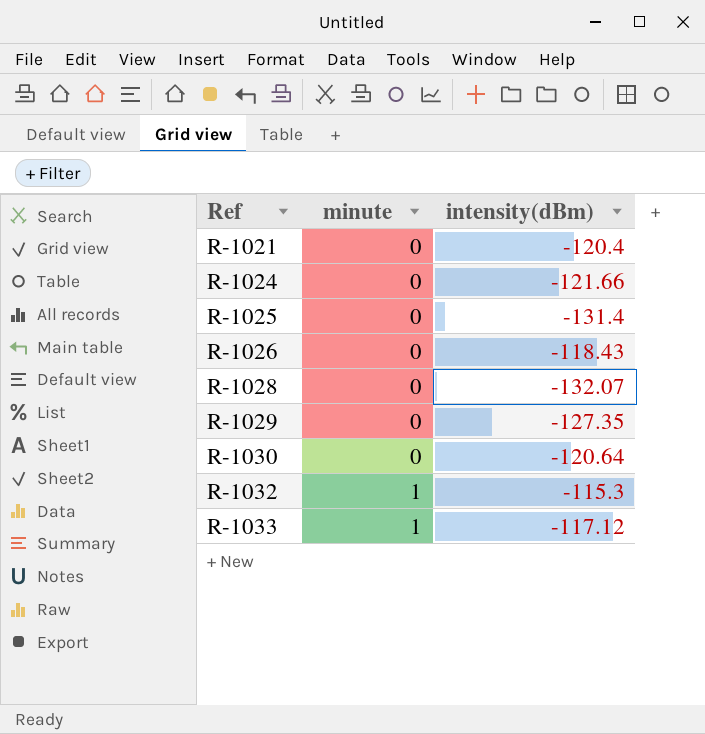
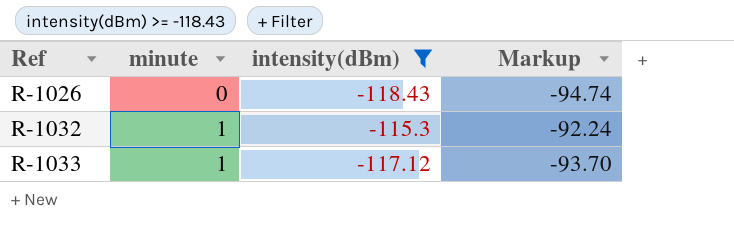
filter: none -> intensity(dBm) >= -118.43
column Markup | formula: none -> [intensity(dBm)] * 0.8

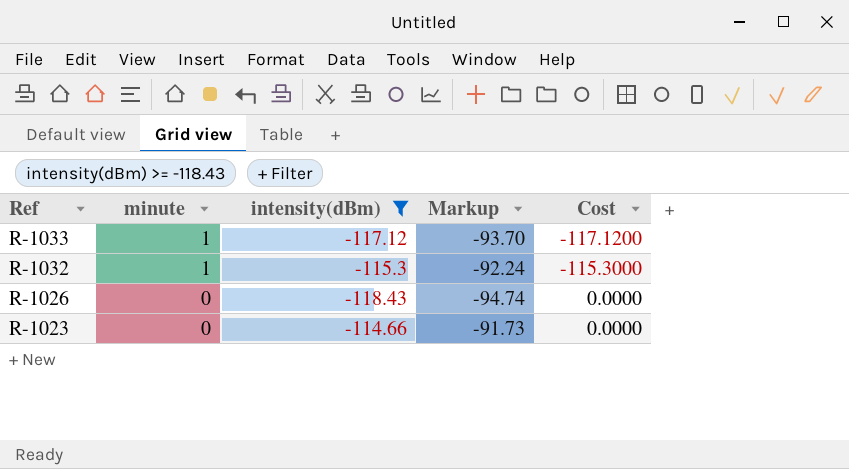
row order: Ref ascending -> Ref descending
column Cost | formula: none -> [minute] * [intensity(dBm)]
row R-1023: none -> 0 | -114.66 | -91.73 | 0.0000

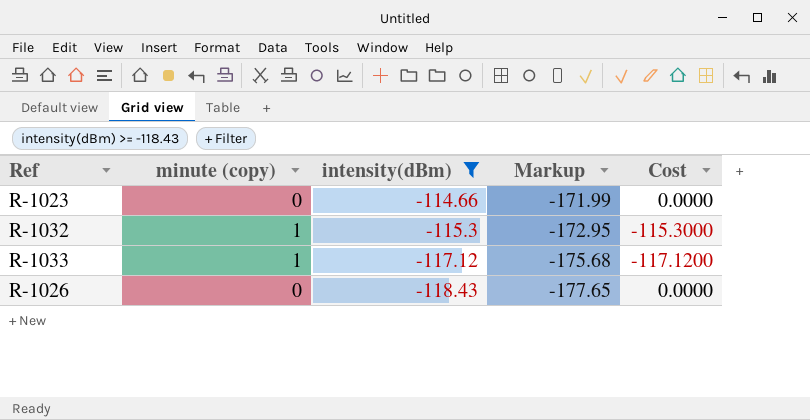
row order: Ref descending -> intensity(dBm) descending
column name: minute -> minute (copy)
column Markup | formula: [intensity(dBm)] * 0.8 -> [intensity(dBm)] * 1.5

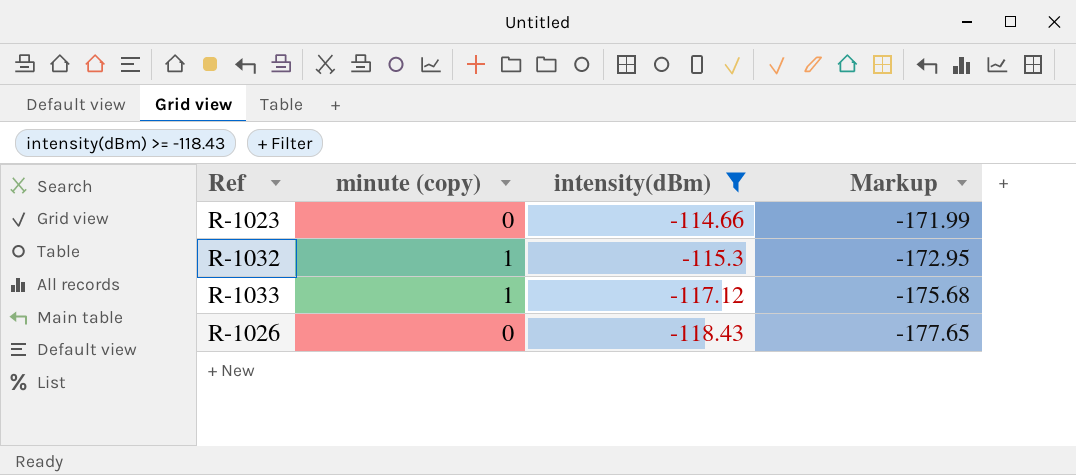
column Cost | formula: [minute (copy)] * [intensity(dBm)] -> none

